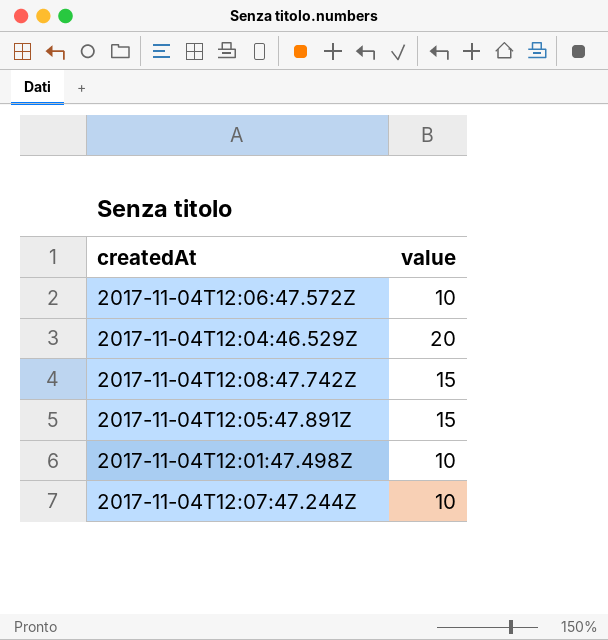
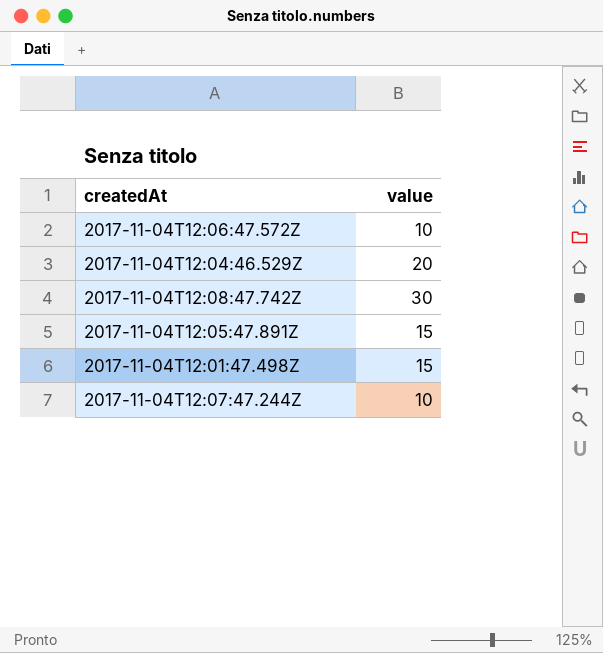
2017-11-04T12:08:47.742Z | value: 15 -> 30
2017-11-04T12:01:47.498Z | value: 10 -> 15

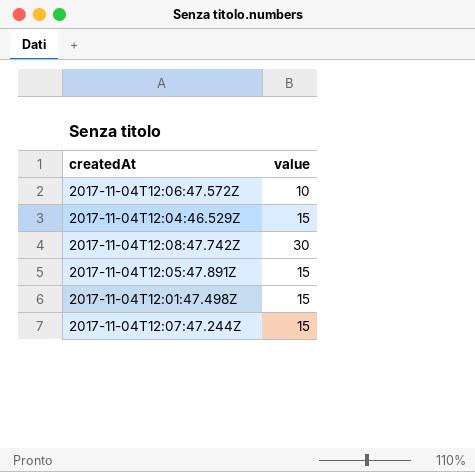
2017-11-04T12:04:46.529Z | value: 20 -> 15
2017-11-04T12:07:47.244Z | value: 10 -> 15

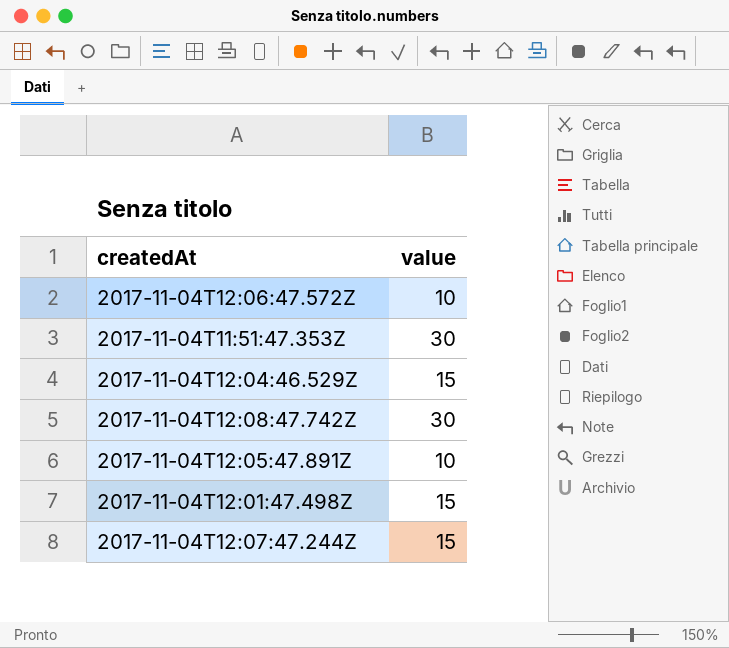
row 2017-11-04T11:51:47.353Z: none -> 30
2017-11-04T12:05:47.891Z | value: 15 -> 10

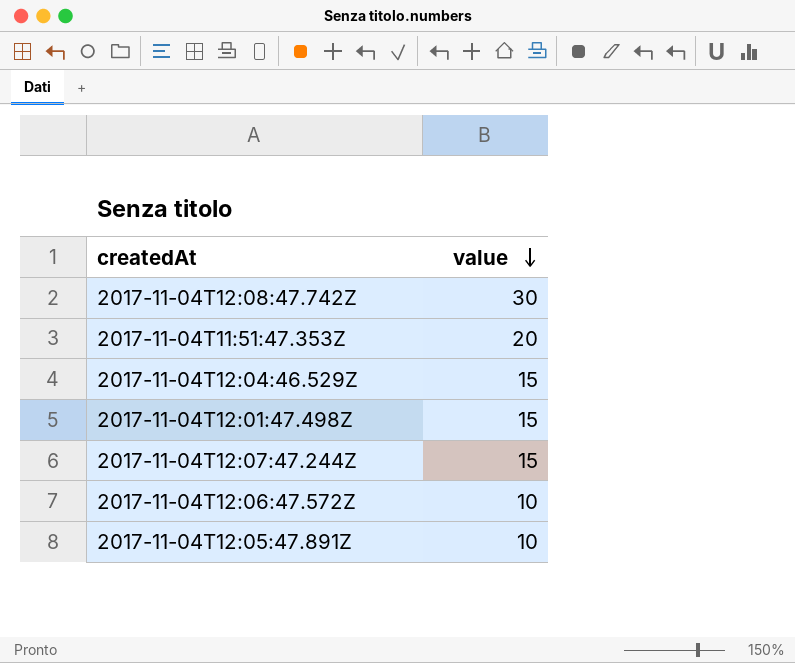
row order: none -> value descending
2017-11-04T11:51:47.353Z | value: 30 -> 20

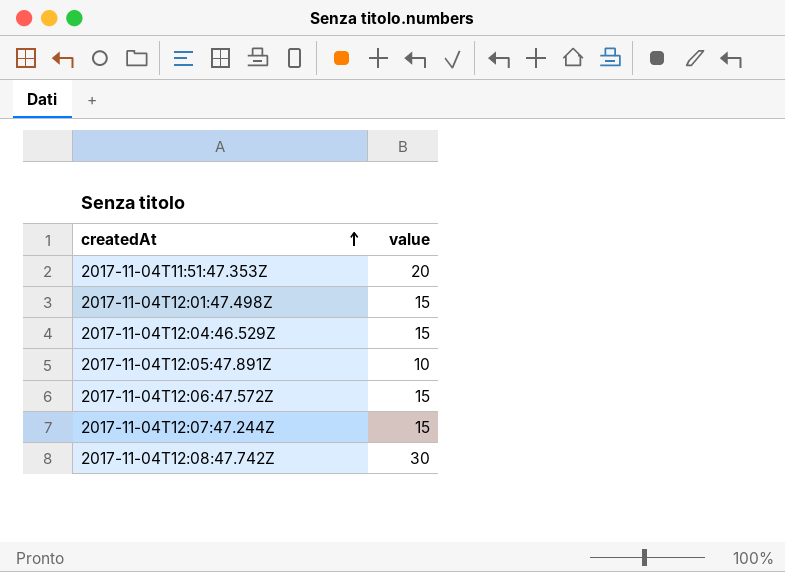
row order: value descending -> createdAt ascending
2017-11-04T12:06:47.572Z | value: 10 -> 15

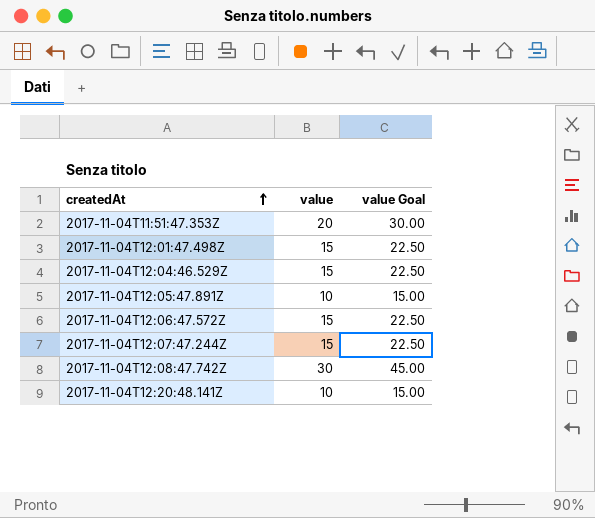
column value Goal | formula: none -> [value] * 1.5
row 2017-11-04T12:20:48.141Z: none -> 10 | 15.00

